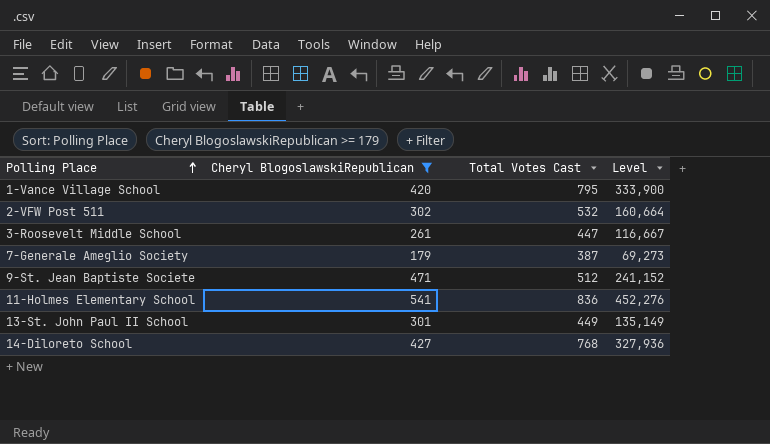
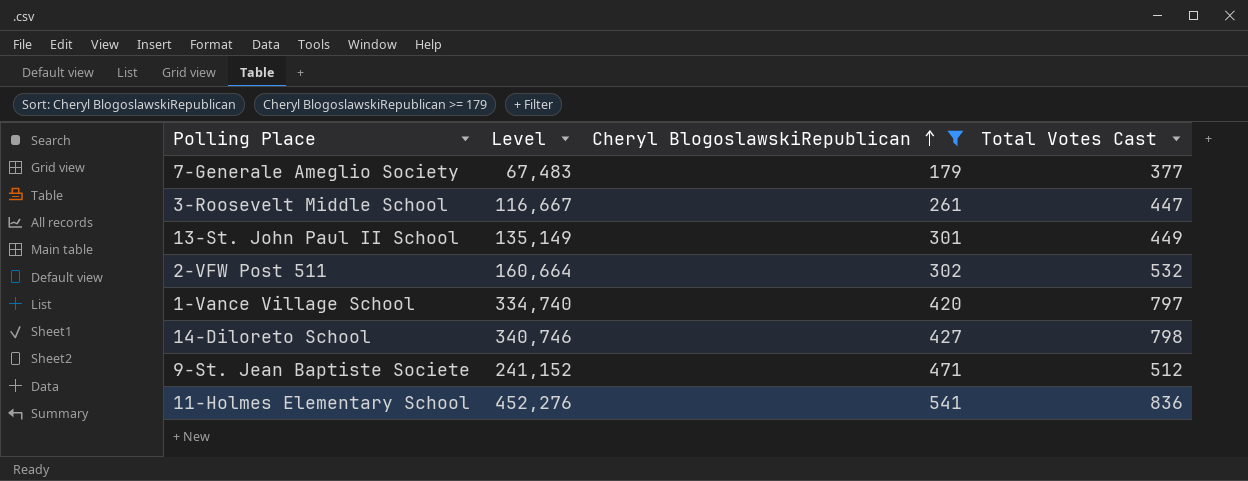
row order: Polling Place ascending -> Cheryl BlogoslawskiRepublican ascending
column Level | position: 4 -> 2
7-Generale Ameglio Society | Level: 69,273 -> 67,483
7-Generale Ameglio Society | Total Votes Cast: 387 -> 377
1-Vance Village School | Level: 333,900 -> 334,740
1-Vance Village School | Total Votes Cast: 795 -> 797
14-Diloreto School | Level: 327,936 -> 340,746
14-Diloreto School | Total Votes Cast: 768 -> 798

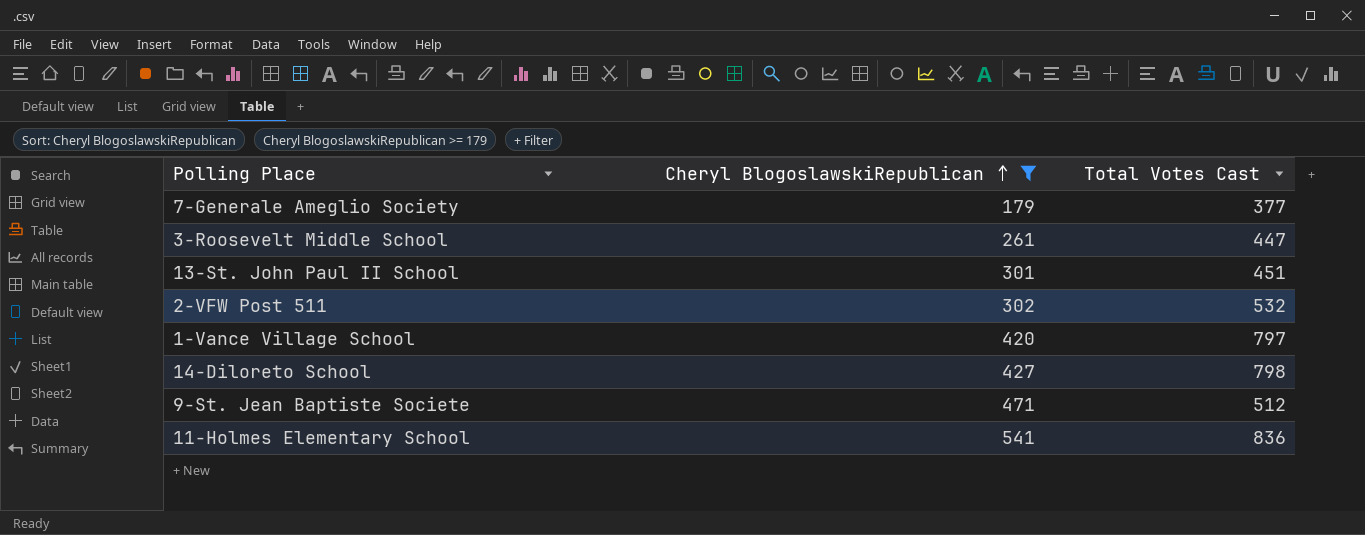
column Level | formula: [Cheryl BlogoslawskiRepublican] * [Total Votes Cast] -> none
13-St. John Paul II School | Total Votes Cast: 449 -> 451

